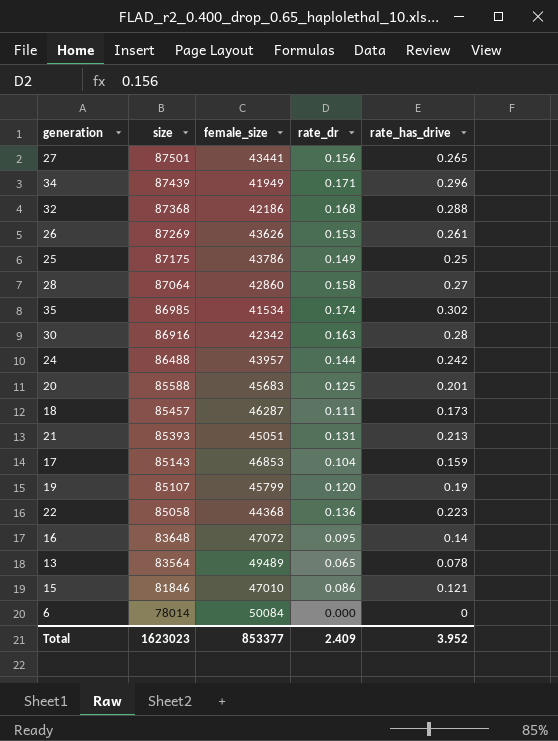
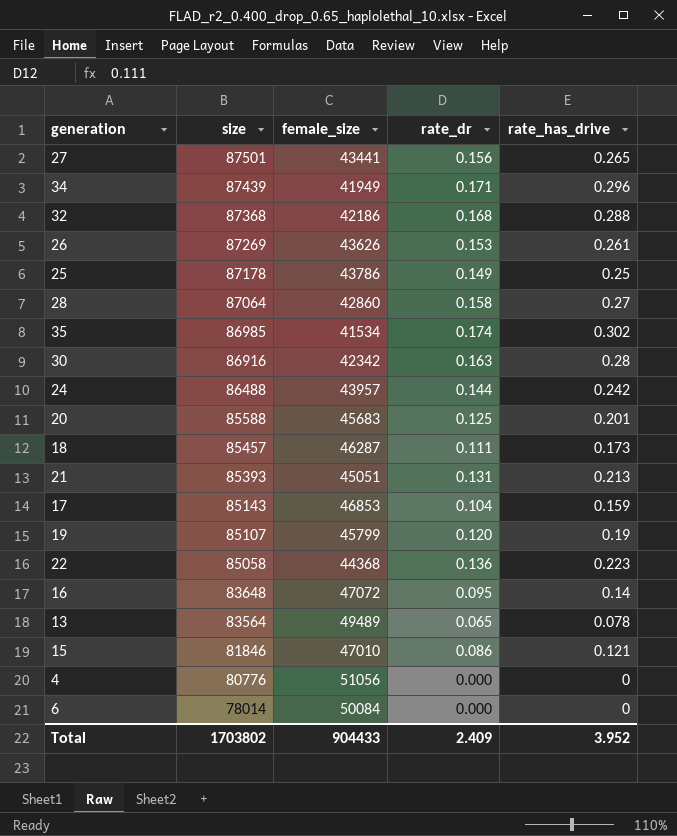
25 | size: 87175 -> 87178
row 4: none -> 80776 | 51056 | 0.000 | 0
Total | size: 1623023 -> 1703802
Total | female_size: 853377 -> 904433

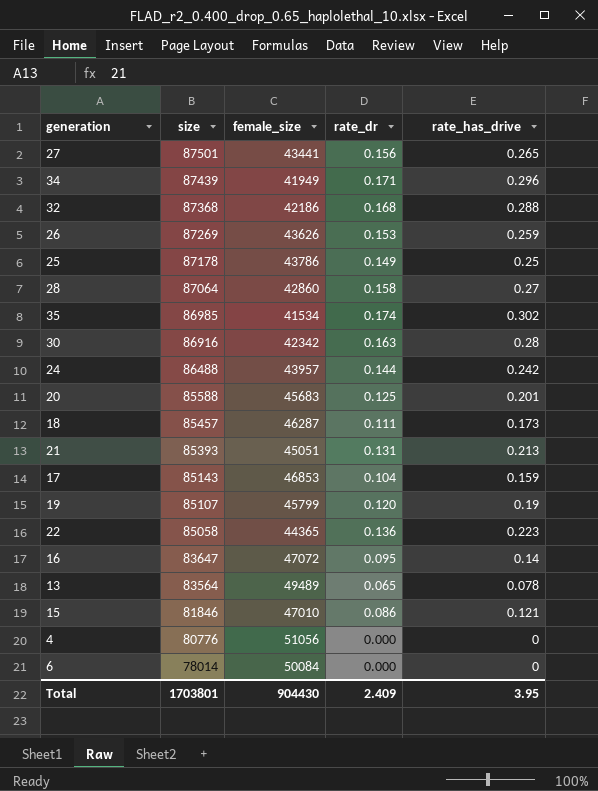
26 | rate_has_drive: 0.261 -> 0.259
22 | female_size: 44368 -> 44365
16 | size: 83648 -> 83647
Total | size: 1703802 -> 1703801
Total | female_size: 904433 -> 904430
Total | rate_has_drive: 3.952 -> 3.95

